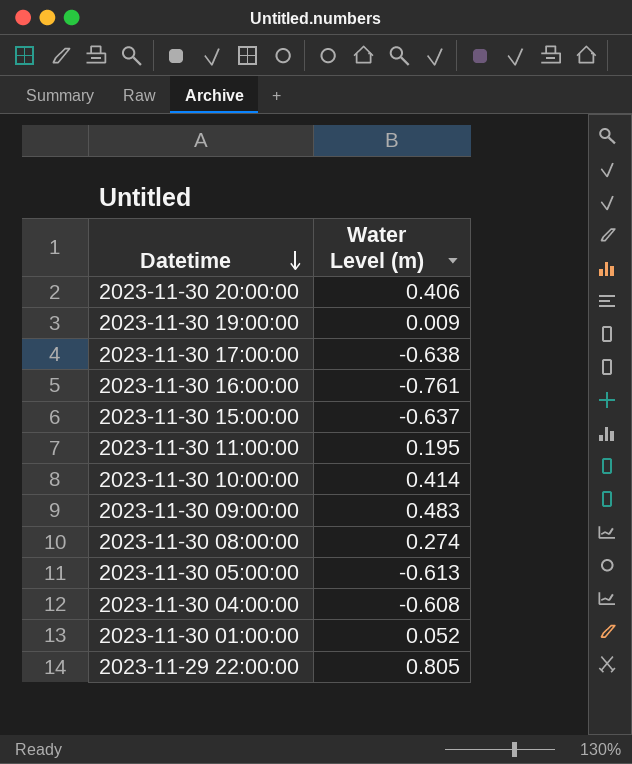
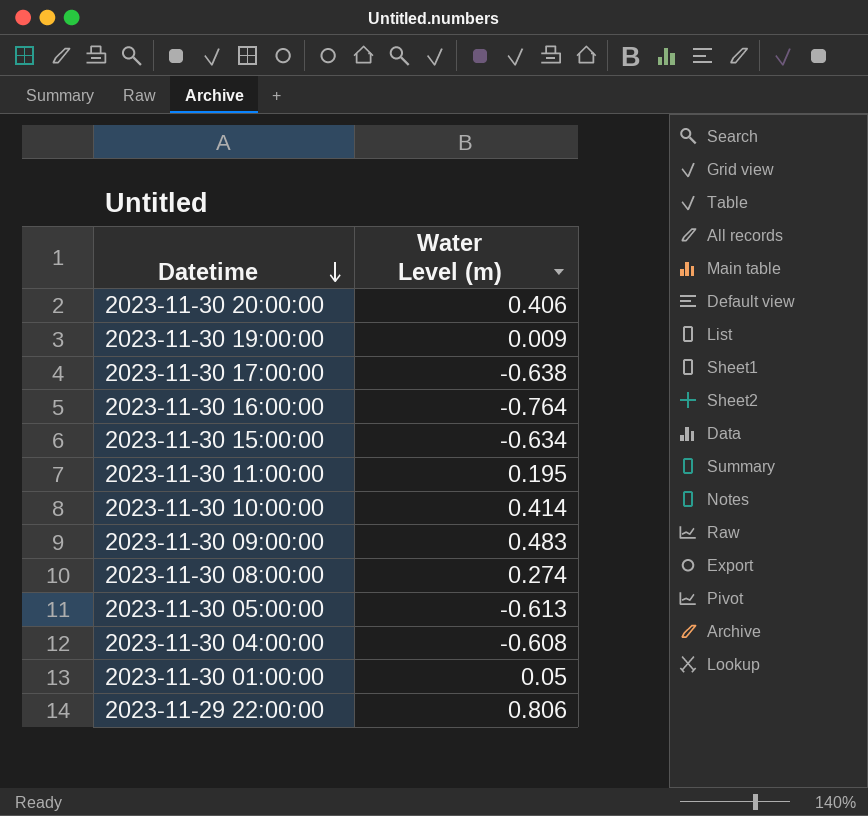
2023-11-30 16:00:00 | Water Level (m): -0.761 -> -0.764
2023-11-30 15:00:00 | Water Level (m): -0.637 -> -0.634
2023-11-30 01:00:00 | Water Level (m): 0.052 -> 0.05
2023-11-29 22:00:00 | Water Level (m): 0.805 -> 0.806

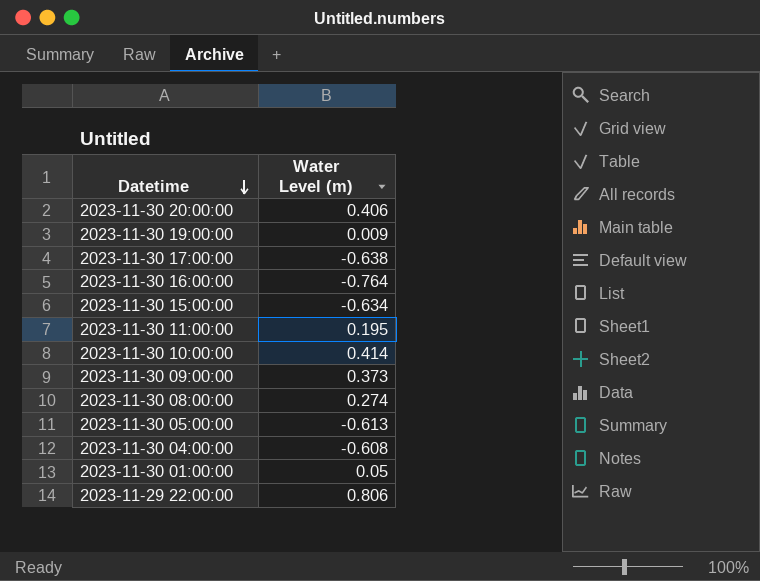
2023-11-30 09:00:00 | Water Level (m): 0.483 -> 0.373

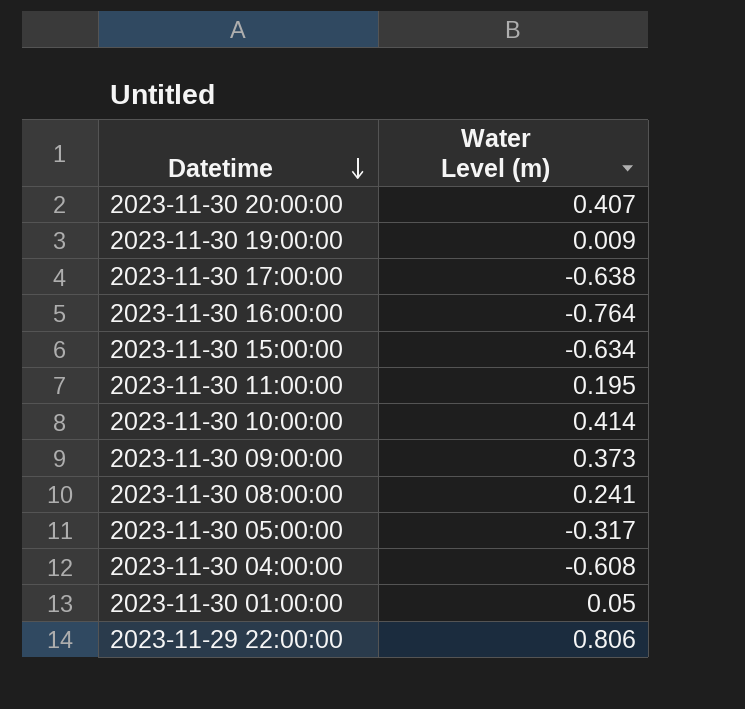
2023-11-30 20:00:00 | Water Level (m): 0.406 -> 0.407
2023-11-30 08:00:00 | Water Level (m): 0.274 -> 0.241
2023-11-30 05:00:00 | Water Level (m): -0.613 -> -0.317

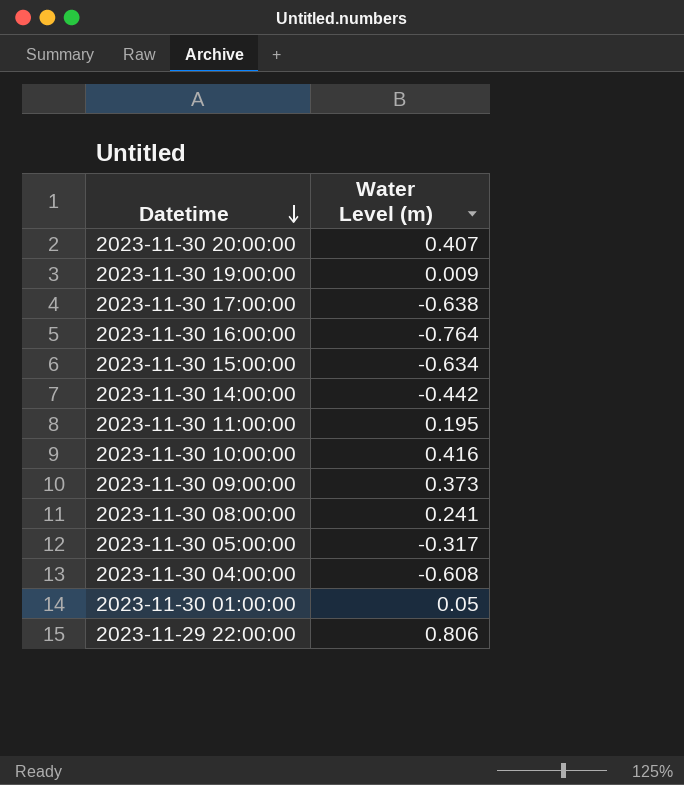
row 2023-11-30 14:00:00: none -> -0.442
2023-11-30 10:00:00 | Water Level (m): 0.414 -> 0.416

